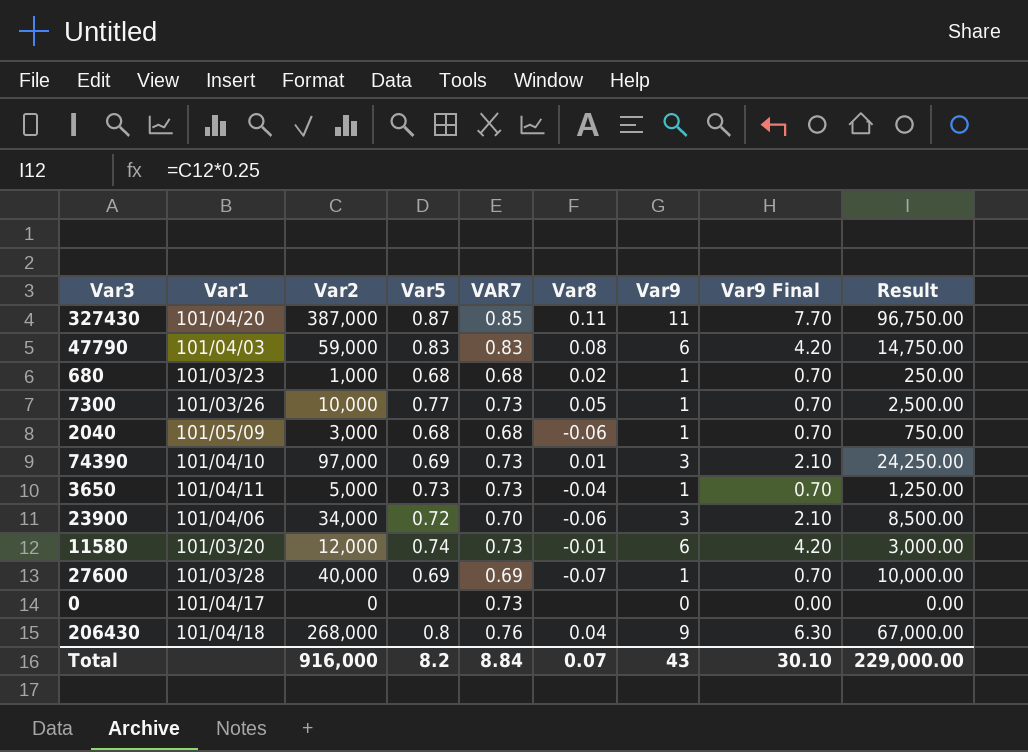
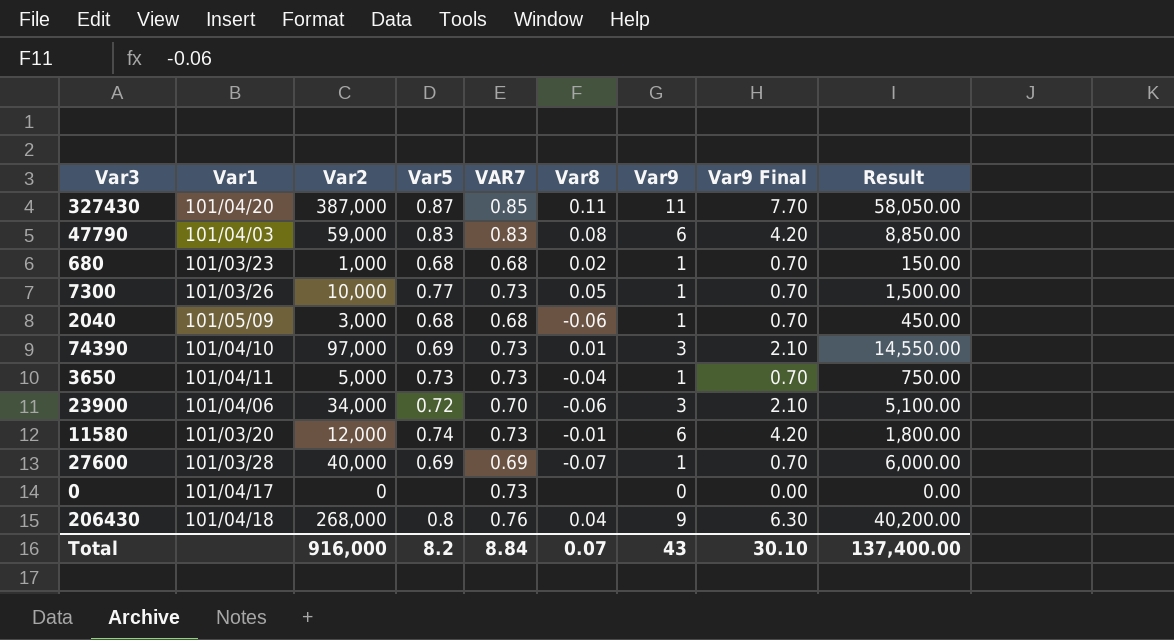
column Result | formula: [Var2] * 0.25 -> [Var2] * 0.15
Total | Result: 229,000.00 -> 137,400.00

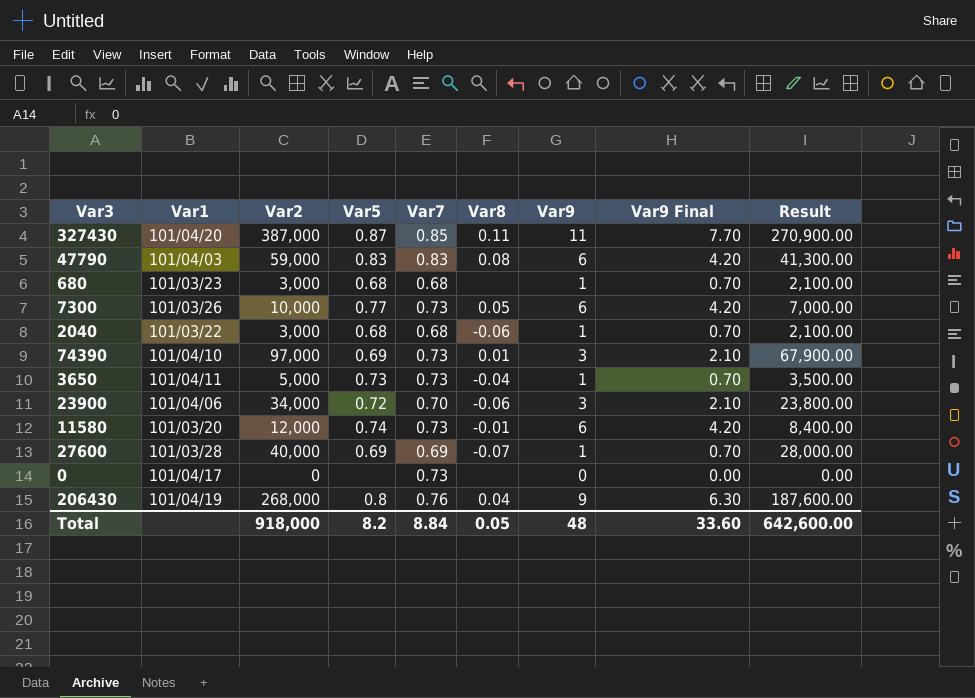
column name: VAR7 -> Var7
column Result | formula: [Var2] * 0.15 -> [Var2] * 0.7
680 | Var2: 1,000 -> 3,000
680 | Var8: 0.02 -> none
7300 | Var9: 1 -> 6
7300 | Var9 Final: 0.70 -> 4.20
2040 | Var1: 101/05/09 -> 101/03/22
206430 | Var1: 101/04/18 -> 101/04/19
Total | Var2: 916,000 -> 918,000
Total | Var8: 0.07 -> 0.05
Total | Var9: 43 -> 48
Total | Var9 Final: 30.10 -> 33.60
Total | Result: 137,400.00 -> 642,600.00

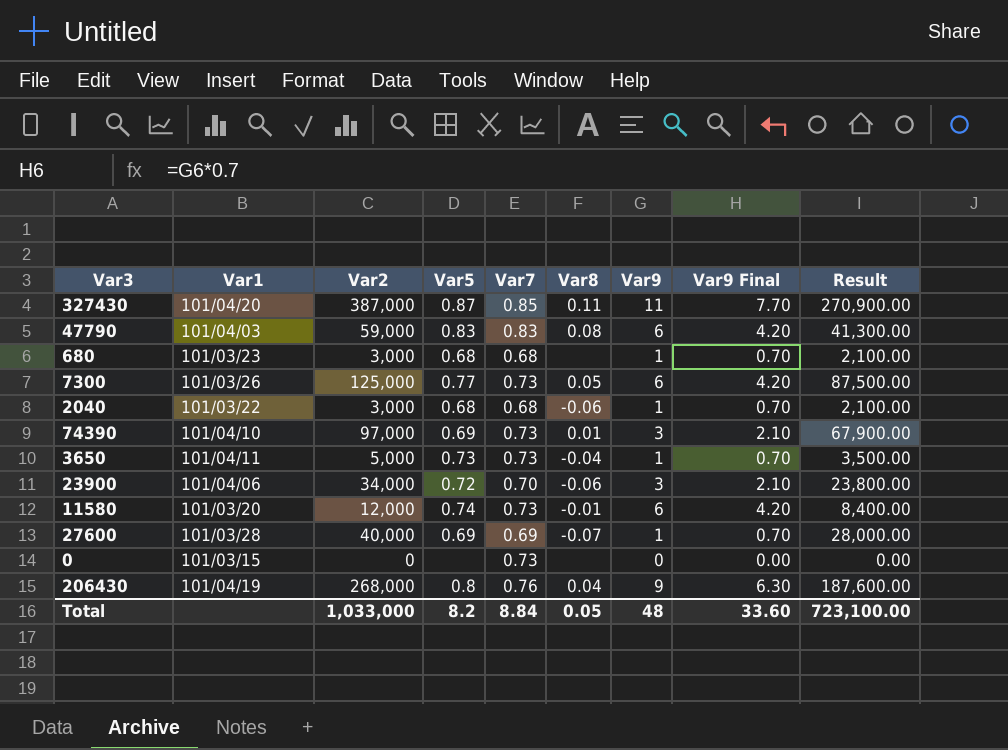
7300 | Var2: 10,000 -> 125,000
7300 | Result: 7,000.00 -> 87,500.00
0 | Var1: 101/04/17 -> 101/03/15
Total | Var2: 918,000 -> 1,033,000
Total | Result: 642,600.00 -> 723,100.00

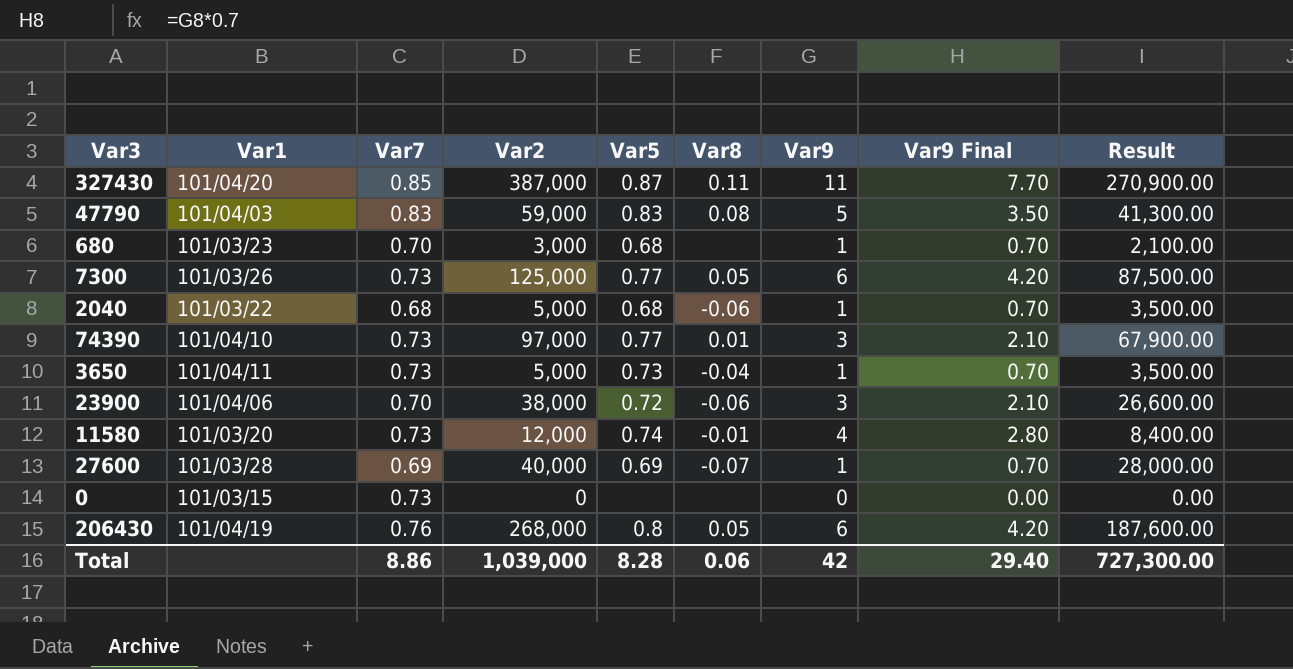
column Var7 | position: 5 -> 3
47790 | Var9: 6 -> 5
47790 | Var9 Final: 4.20 -> 3.50
680 | Var7: 0.68 -> 0.70
2040 | Var2: 3,000 -> 5,000
2040 | Result: 2,100.00 -> 3,500.00
74390 | Var5: 0.69 -> 0.77
23900 | Var2: 34,000 -> 38,000
23900 | Result: 23,800.00 -> 26,600.00
11580 | Var9: 6 -> 4
11580 | Var9 Final: 4.20 -> 2.80
206430 | Var8: 0.04 -> 0.05
206430 | Var9: 9 -> 6
206430 | Var9 Final: 6.30 -> 4.20
Total | Var7: 8.84 -> 8.86
Total | Var2: 1,033,000 -> 1,039,000
Total | Var5: 8.2 -> 8.28
Total | Var8: 0.05 -> 0.06
Total | Var9: 48 -> 42
Total | Var9 Final: 33.60 -> 29.40
Total | Result: 723,100.00 -> 727,300.00

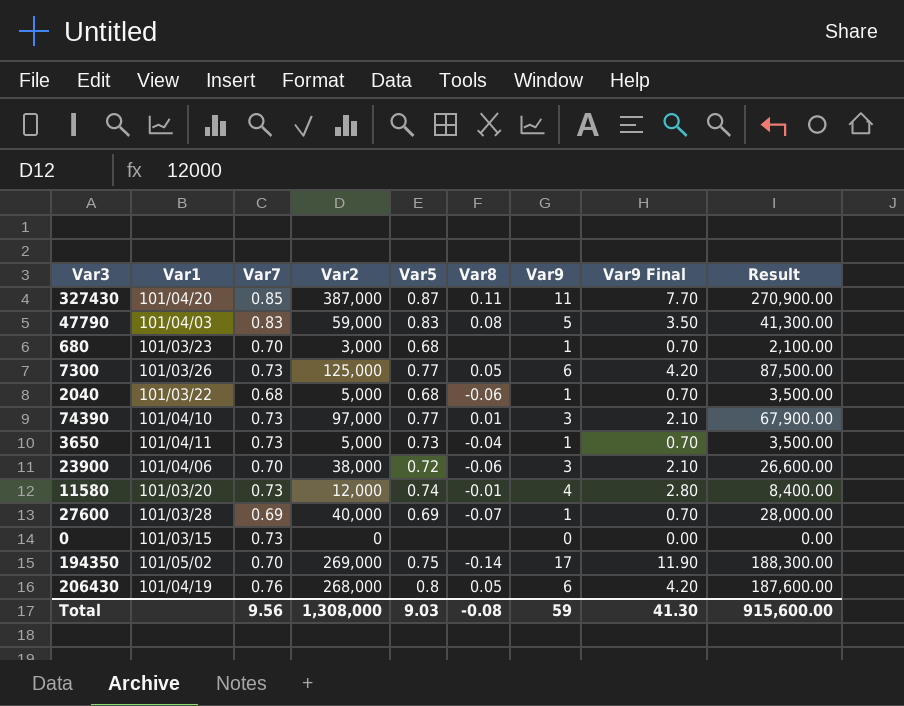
row 194350: none -> 101/05/02 | 0.70 | 269,000 | 0.75 | -0.14 | 17 | 11.90 | 188,300.00
Total | Var7: 8.86 -> 9.56
Total | Var2: 1,039,000 -> 1,308,000
Total | Var5: 8.28 -> 9.03
Total | Var8: 0.06 -> -0.08
Total | Var9: 42 -> 59
Total | Var9 Final: 29.40 -> 41.30
Total | Result: 727,300.00 -> 915,600.00

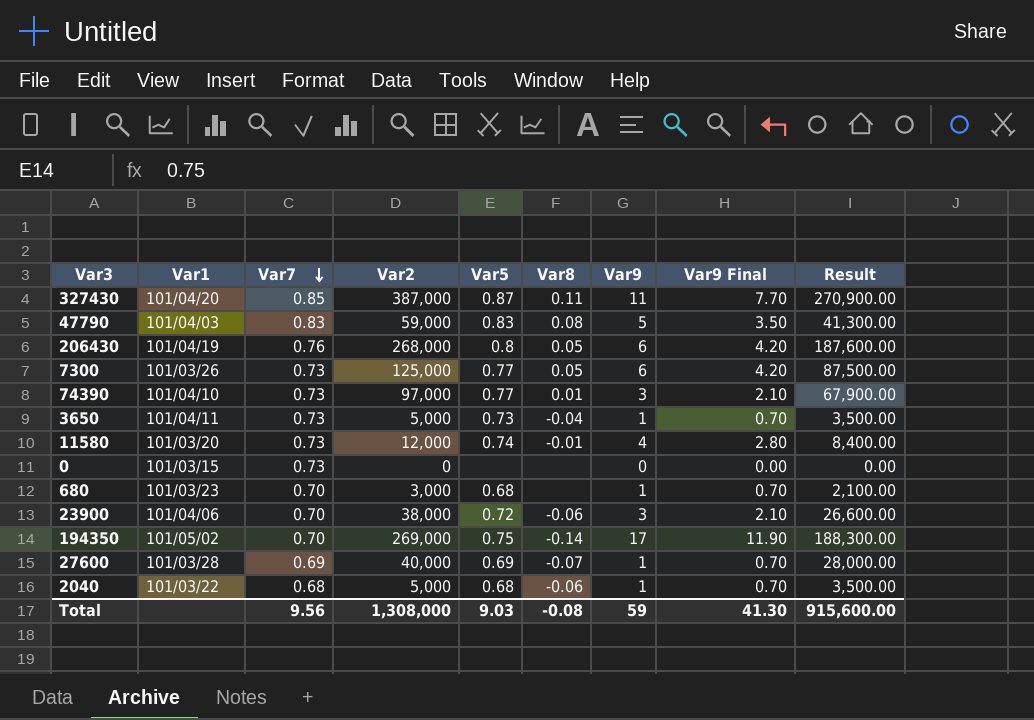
row order: none -> Var7 descending

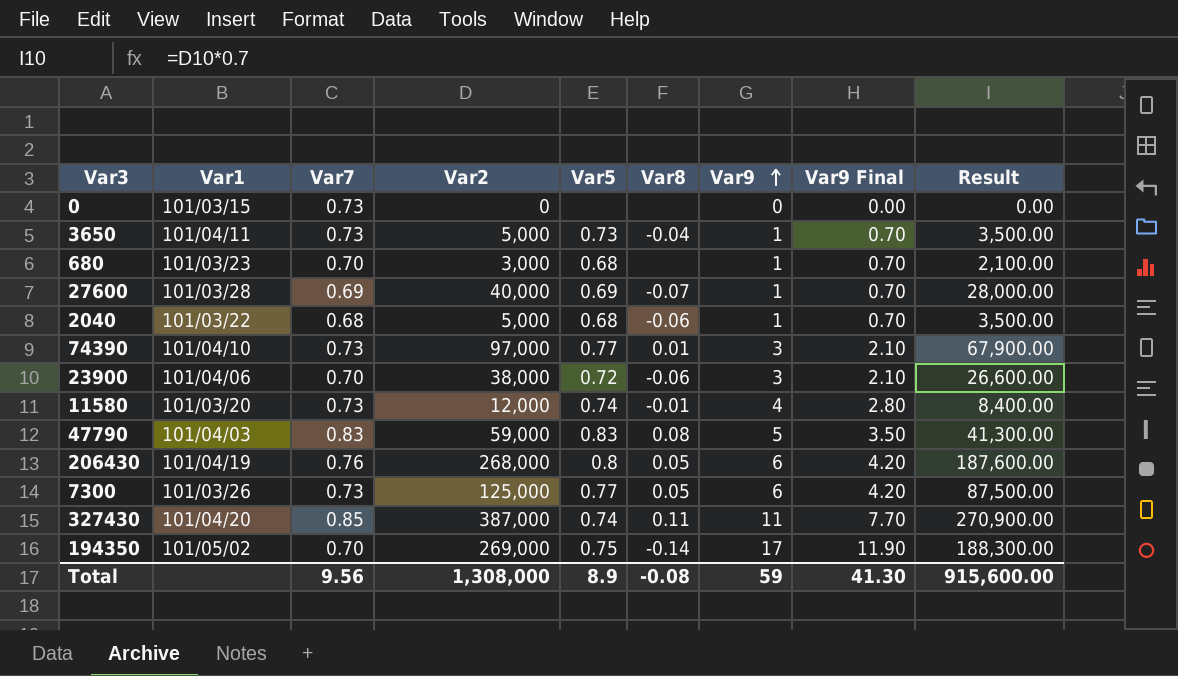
row order: Var7 descending -> Var9 ascending
327430 | Var5: 0.87 -> 0.74
Total | Var5: 9.03 -> 8.9

